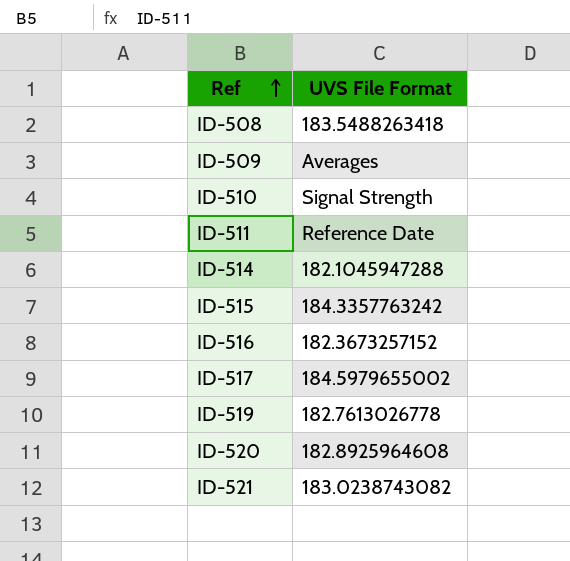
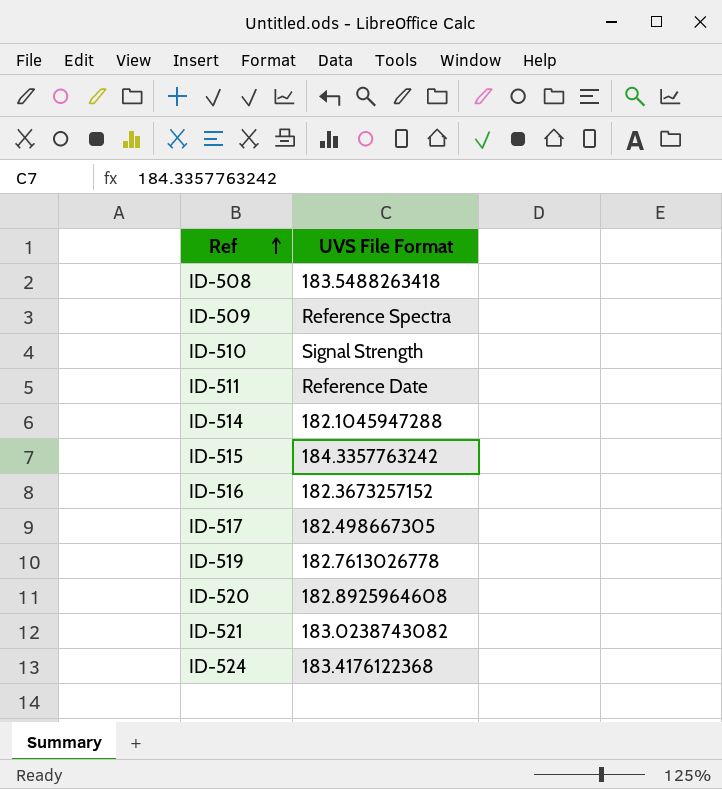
ID-509 | UVS File Format: Averages -> Reference Spectra
ID-517 | UVS File Format: 184.5979655002 -> 182.498667305
row ID-524: none -> 183.4176122368

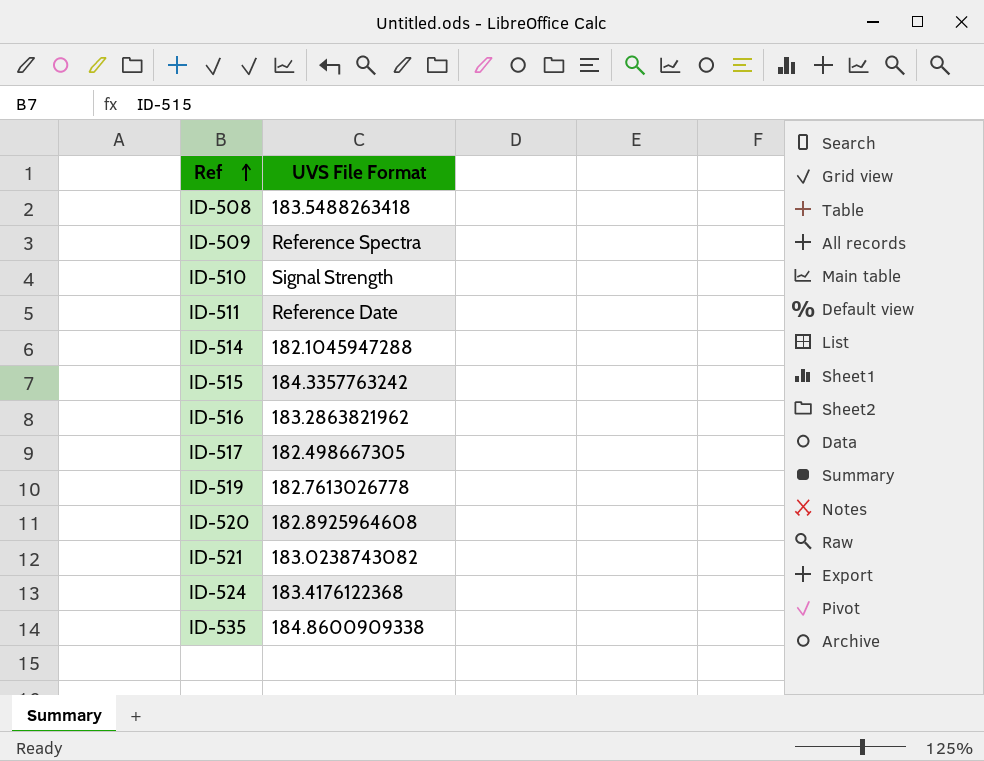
ID-516 | UVS File Format: 182.3673257152 -> 183.2863821962
row ID-535: none -> 184.8600909338

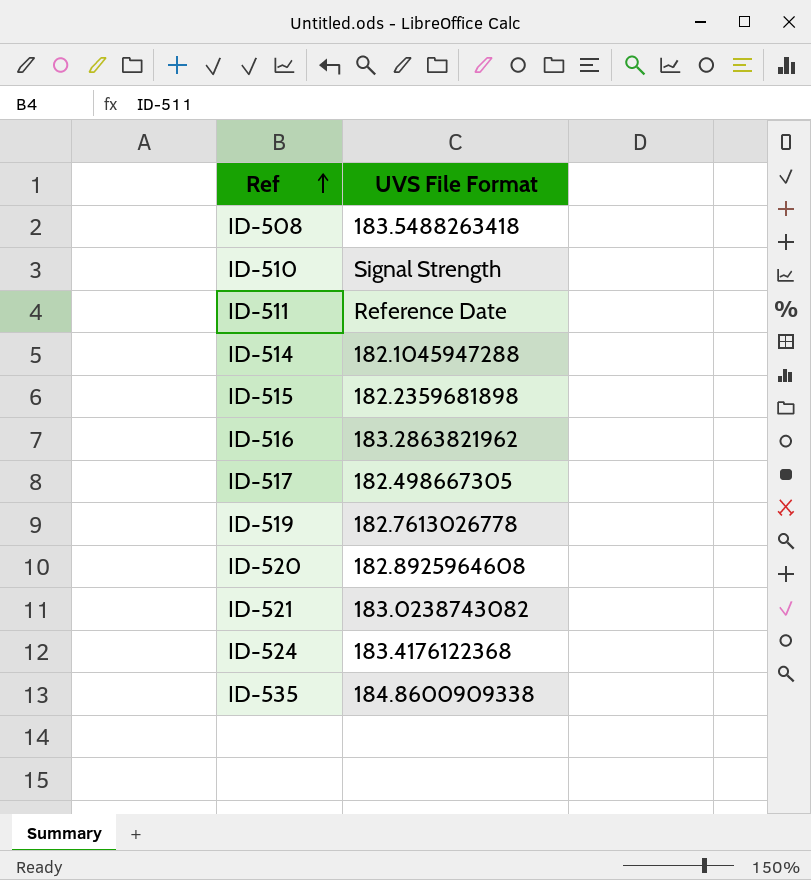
row ID-509: Reference Spectra -> none
ID-515 | UVS File Format: 184.3357763242 -> 182.2359681898

